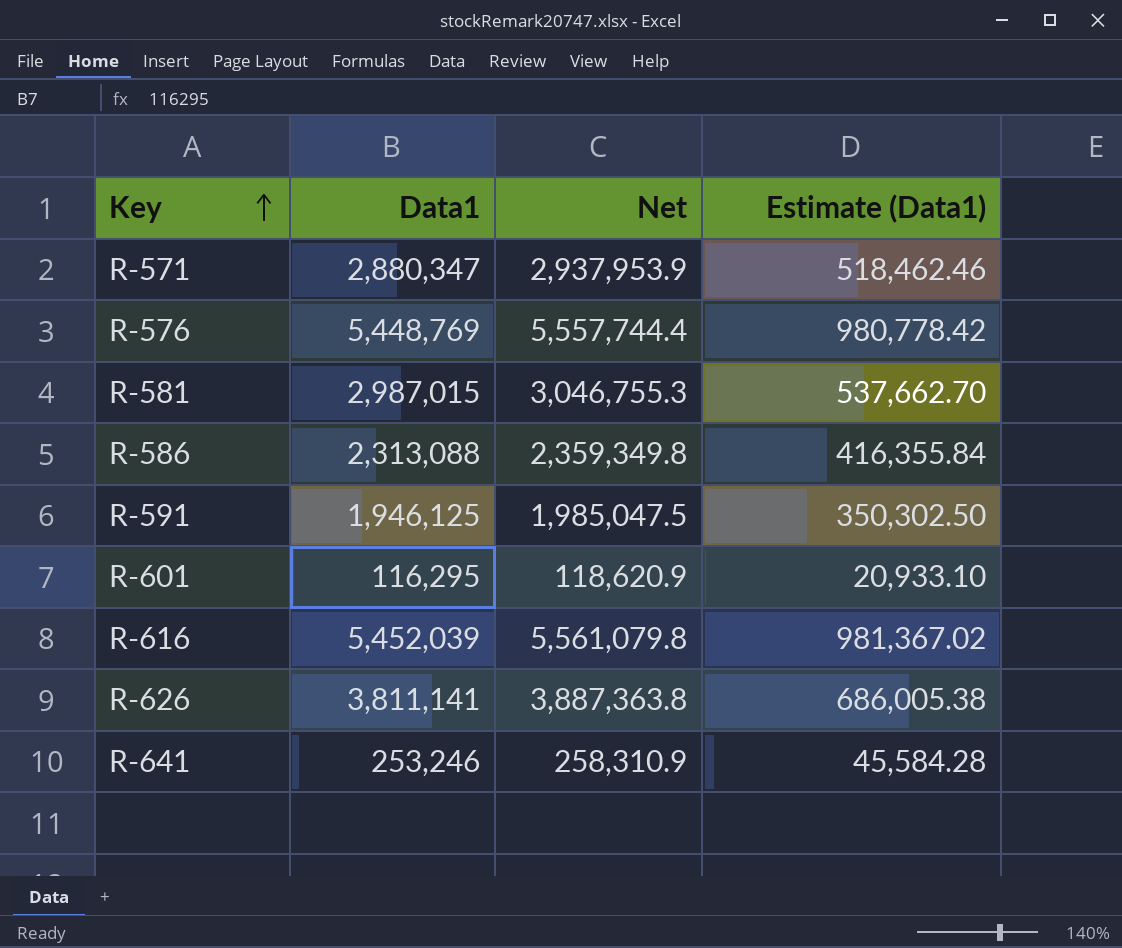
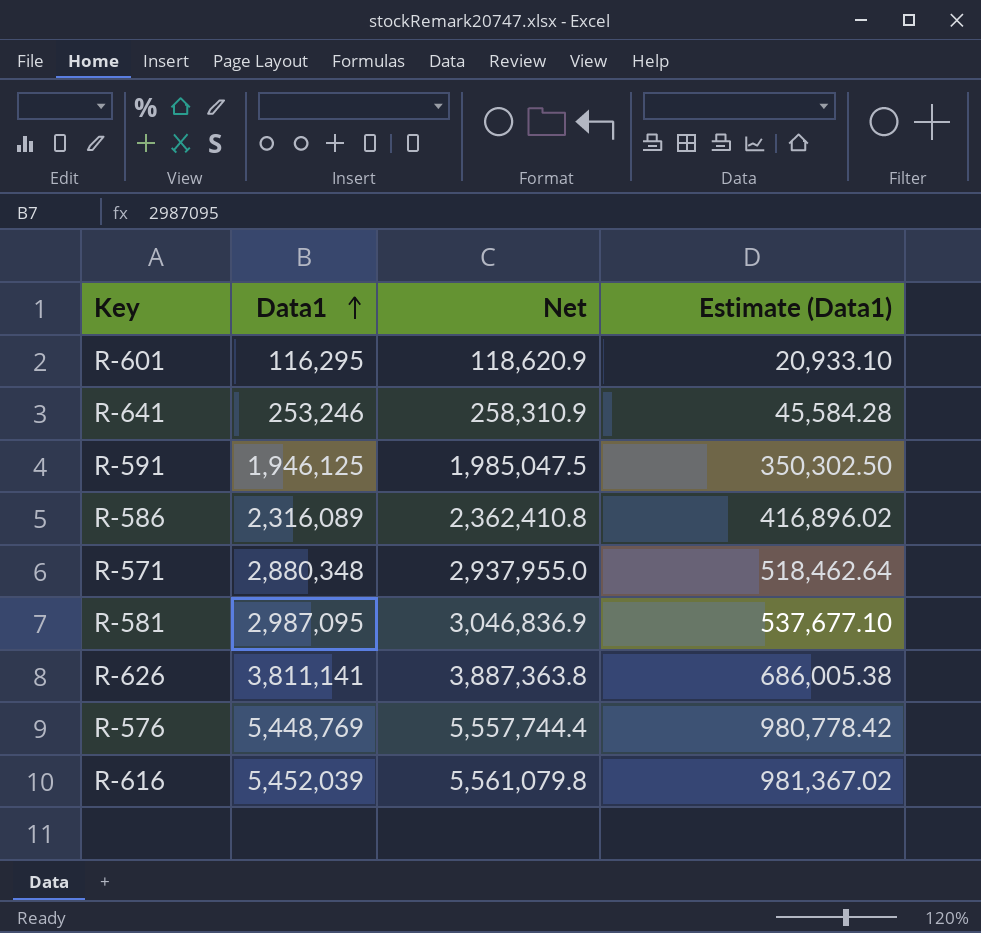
row order: Key ascending -> Data1 ascending
R-586 | Data1: 2,313,088 -> 2,316,089
R-586 | Net: 2,359,349.8 -> 2,362,410.8
R-586 | Estimate (Data1): 416,355.84 -> 416,896.02
R-571 | Data1: 2,880,347 -> 2,880,348
R-571 | Net: 2,937,953.9 -> 2,937,955.0
R-571 | Estimate (Data1): 518,462.46 -> 518,462.64
R-581 | Data1: 2,987,015 -> 2,987,095
R-581 | Net: 3,046,755.3 -> 3,046,836.9
R-581 | Estimate (Data1): 537,662.70 -> 537,677.10

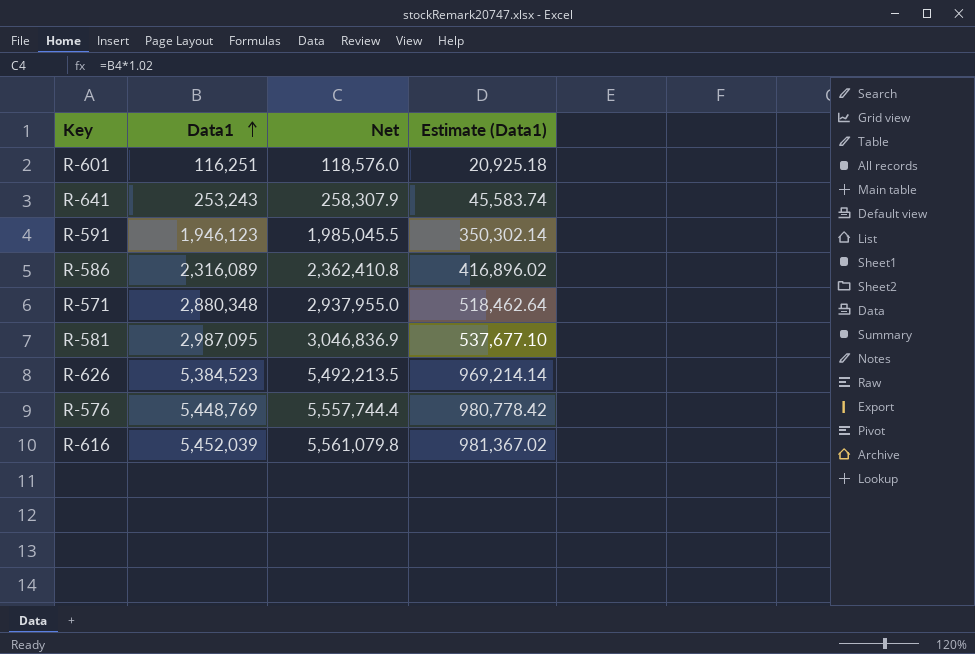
R-601 | Data1: 116,295 -> 116,251
R-601 | Net: 118,620.9 -> 118,576.0
R-601 | Estimate (Data1): 20,933.10 -> 20,925.18
R-641 | Data1: 253,246 -> 253,243
R-641 | Net: 258,310.9 -> 258,307.9
R-641 | Estimate (Data1): 45,584.28 -> 45,583.74
R-591 | Data1: 1,946,125 -> 1,946,123
R-591 | Net: 1,985,047.5 -> 1,985,045.5
R-591 | Estimate (Data1): 350,302.50 -> 350,302.14
R-626 | Data1: 3,811,141 -> 5,384,523
R-626 | Net: 3,887,363.8 -> 5,492,213.5
R-626 | Estimate (Data1): 686,005.38 -> 969,214.14

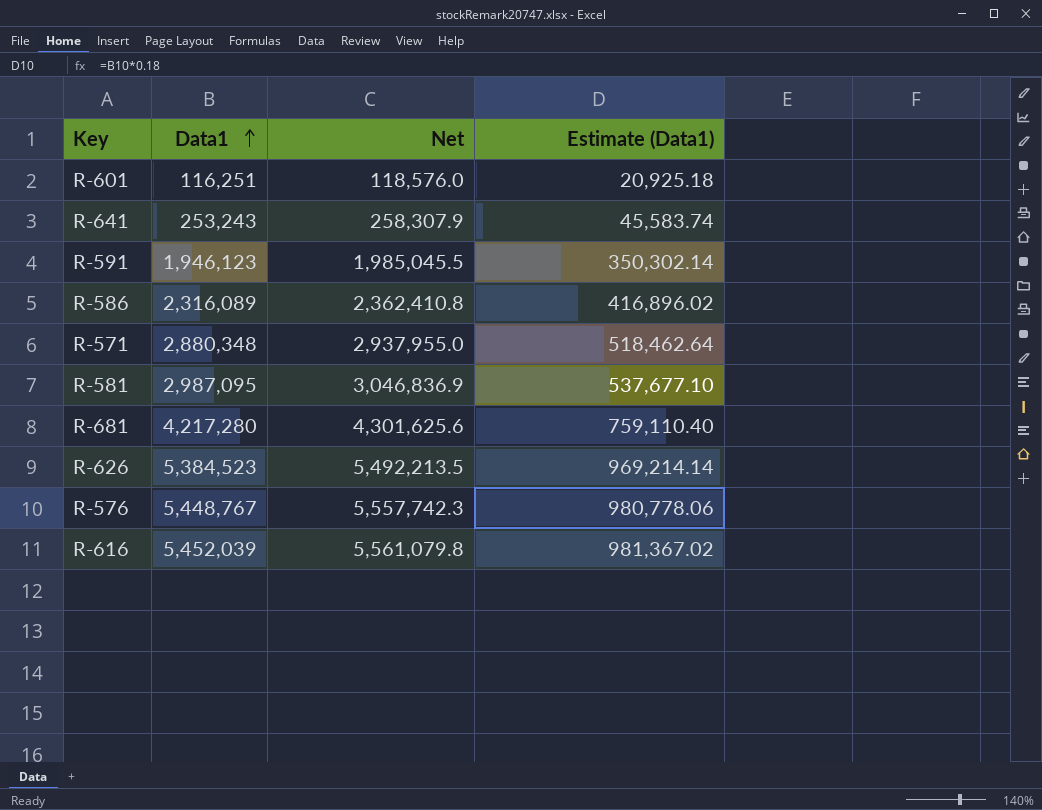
row R-681: none -> 4,217,280 | 4,301,625.6 | 759,110.40
R-576 | Data1: 5,448,769 -> 5,448,767
R-576 | Net: 5,557,744.4 -> 5,557,742.3
R-576 | Estimate (Data1): 980,778.42 -> 980,778.06

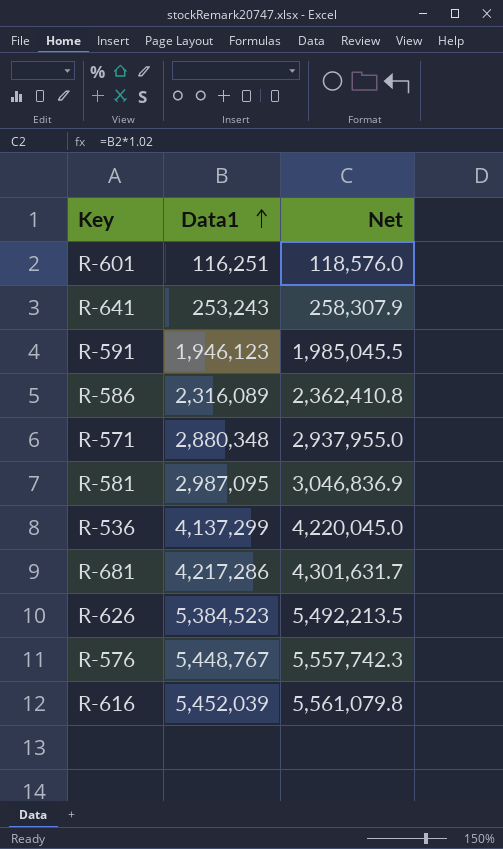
column Estimate (Data1) | formula: [Data1] * 0.18 -> none
row R-536: none -> 4,137,299 | 4,220,045.0
R-681 | Data1: 4,217,280 -> 4,217,286
R-681 | Net: 4,301,625.6 -> 4,301,631.7

